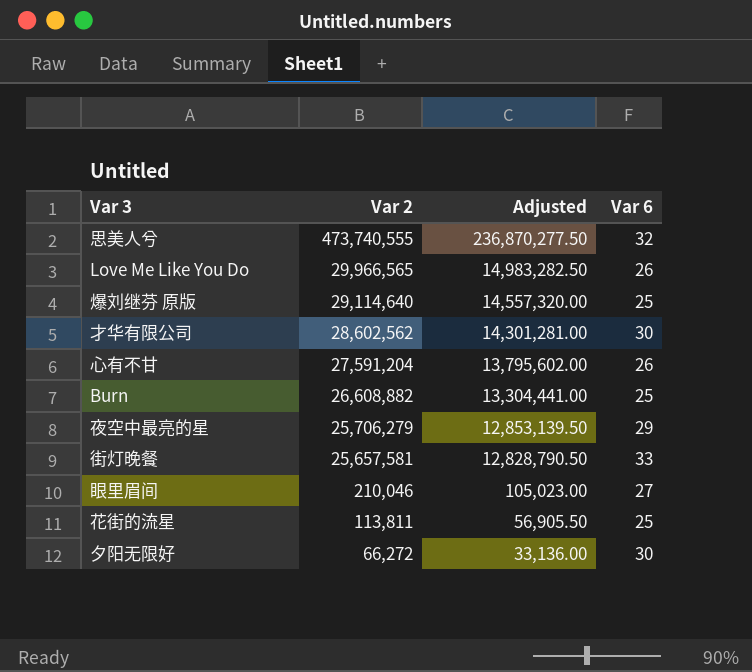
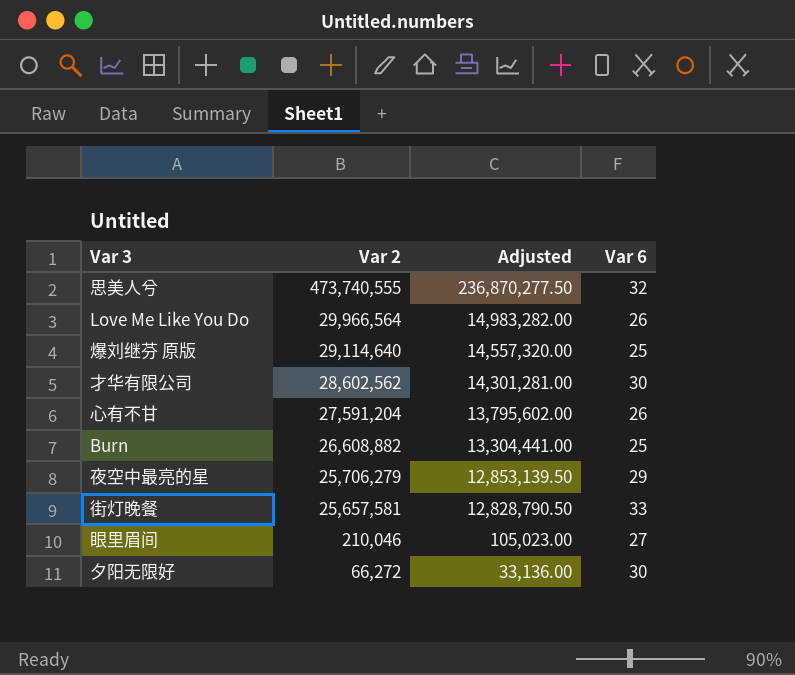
row 花街的流星: 113,811 | 56,905.50 | 25 -> none
Love Me Like You Do | Var 2: 29,966,565 -> 29,966,564
Love Me Like You Do | Adjusted: 14,983,282.50 -> 14,983,282.00

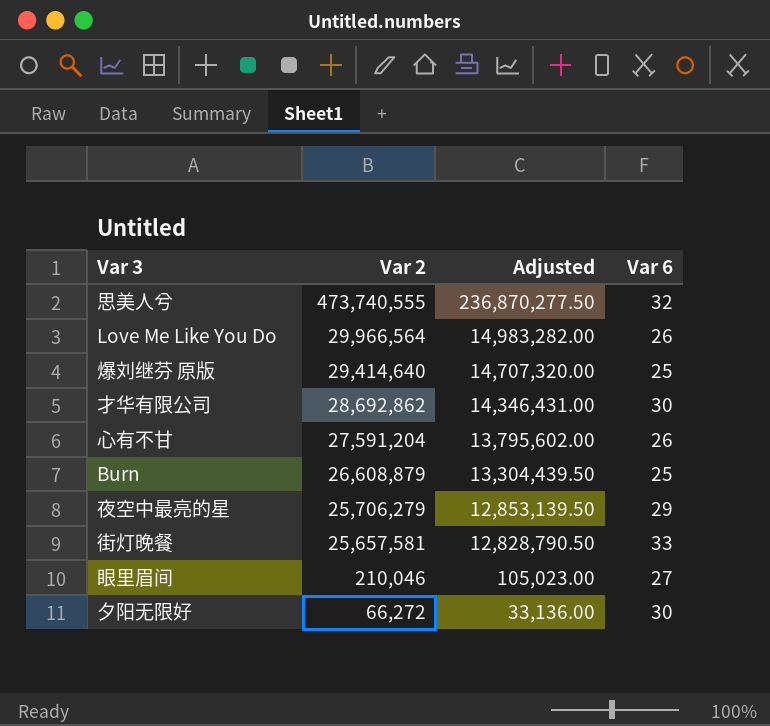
爆刘继芬 原版 | Var 2: 29,114,640 -> 29,414,640
爆刘继芬 原版 | Adjusted: 14,557,320.00 -> 14,707,320.00
才华有限公司 | Var 2: 28,602,562 -> 28,692,862
才华有限公司 | Adjusted: 14,301,281.00 -> 14,346,431.00
Burn | Var 2: 26,608,882 -> 26,608,879
Burn | Adjusted: 13,304,441.00 -> 13,304,439.50

